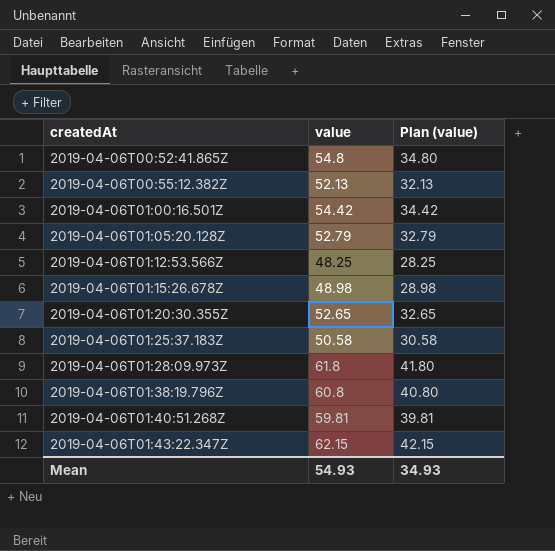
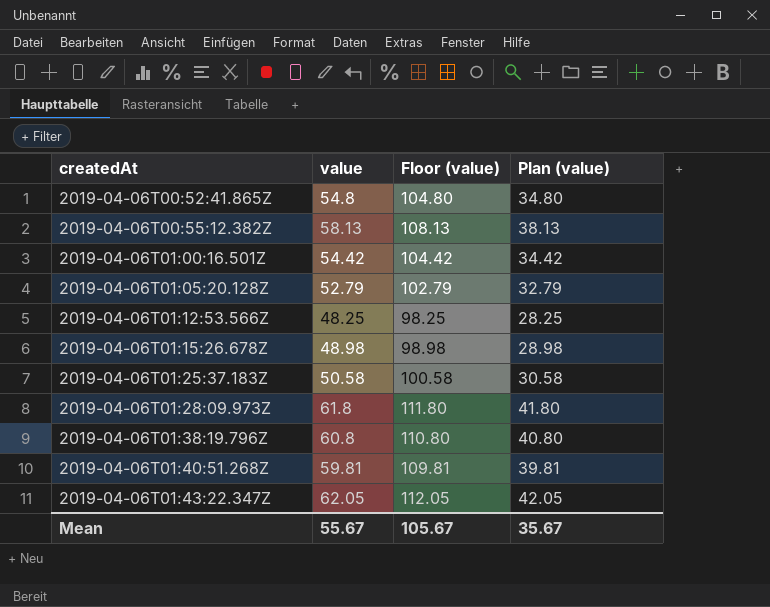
column Floor (value) | formula: none -> [value] + 50
row 2019-04-06T01:20:30.355Z: 52.65 | 32.65 -> none
2019-04-06T00:55:12.382Z | value: 52.13 -> 58.13
2019-04-06T00:55:12.382Z | Plan (value): 32.13 -> 38.13
2019-04-06T01:43:22.347Z | value: 62.15 -> 62.05
2019-04-06T01:43:22.347Z | Plan (value): 42.15 -> 42.05
Mean | value: 54.93 -> 55.67
Mean | Plan (value): 34.93 -> 35.67

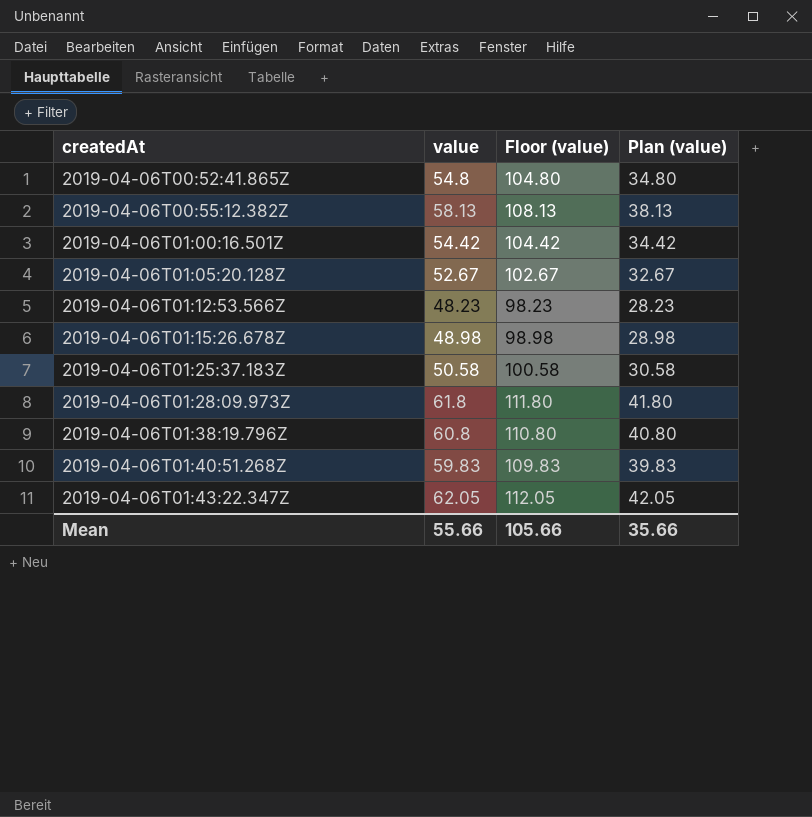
2019-04-06T01:05:20.128Z | value: 52.79 -> 52.67
2019-04-06T01:05:20.128Z | Floor (value): 102.79 -> 102.67
2019-04-06T01:05:20.128Z | Plan (value): 32.79 -> 32.67
2019-04-06T01:12:53.566Z | value: 48.25 -> 48.23
2019-04-06T01:12:53.566Z | Floor (value): 98.25 -> 98.23
2019-04-06T01:12:53.566Z | Plan (value): 28.25 -> 28.23
2019-04-06T01:40:51.268Z | value: 59.81 -> 59.83
2019-04-06T01:40:51.268Z | Floor (value): 109.81 -> 109.83
2019-04-06T01:40:51.268Z | Plan (value): 39.81 -> 39.83
Mean | value: 55.67 -> 55.66
Mean | Floor (value): 105.67 -> 105.66
Mean | Plan (value): 35.67 -> 35.66

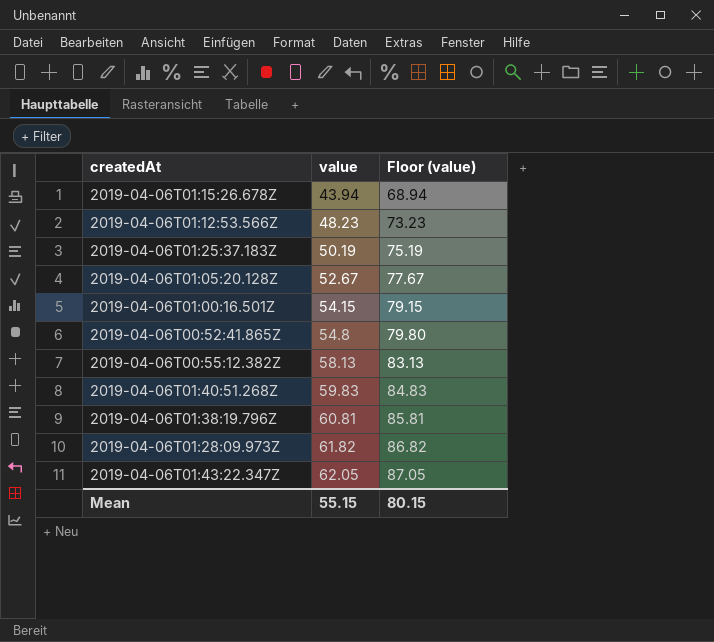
row order: createdAt ascending -> value ascending
column Plan (value) | formula: [value] - 20 -> none
column Floor (value) | formula: [value] + 50 -> [value] + 25
2019-04-06T01:15:26.678Z | value: 48.98 -> 43.94
2019-04-06T01:25:37.183Z | value: 50.58 -> 50.19
2019-04-06T01:00:16.501Z | value: 54.42 -> 54.15
2019-04-06T01:38:19.796Z | value: 60.8 -> 60.81
2019-04-06T01:28:09.973Z | value: 61.8 -> 61.82
Mean | value: 55.66 -> 55.15
Mean | Floor (value): 105.66 -> 80.15

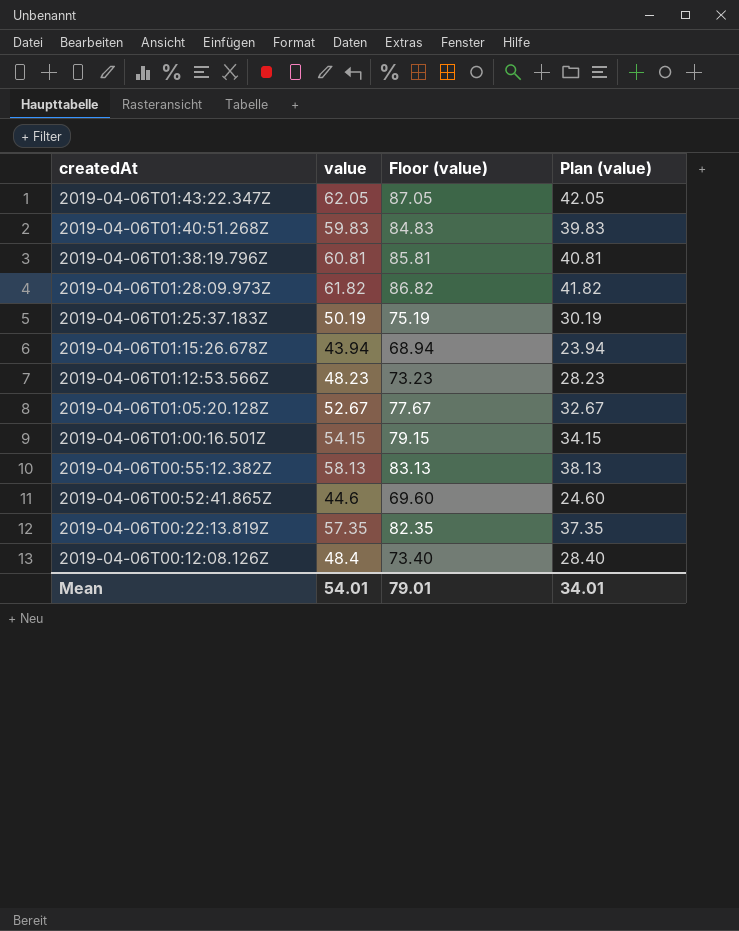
row order: value ascending -> createdAt descending
column Plan (value) | formula: none -> [value] - 20
2019-04-06T00:52:41.865Z | value: 54.8 -> 44.6
2019-04-06T00:52:41.865Z | Floor (value): 79.80 -> 69.60
row 2019-04-06T00:22:13.819Z: none -> 57.35 | 82.35 | 37.35
row 2019-04-06T00:12:08.126Z: none -> 48.4 | 73.40 | 28.40
Mean | value: 55.15 -> 54.01
Mean | Floor (value): 80.15 -> 79.01

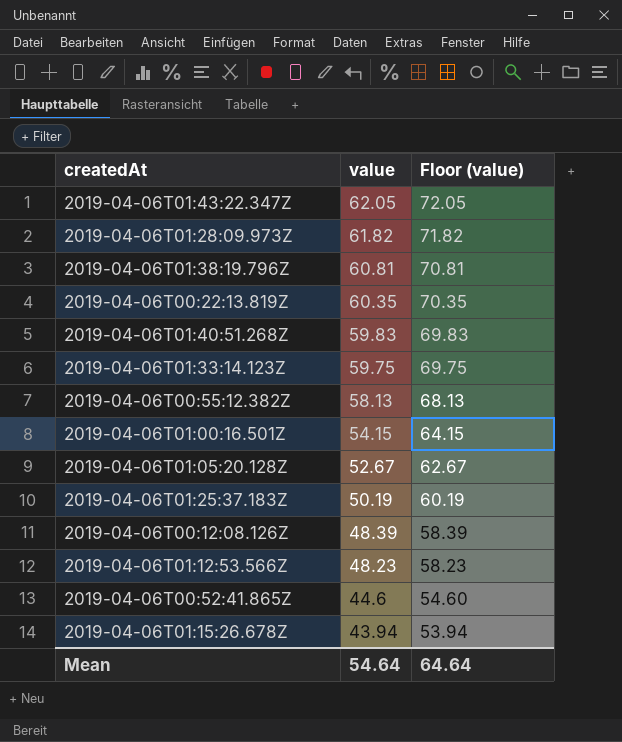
row order: createdAt descending -> value descending
column Plan (value) | formula: [value] - 20 -> none
column Floor (value) | formula: [value] + 25 -> [value] + 10
2019-04-06T00:22:13.819Z | value: 57.35 -> 60.35
row 2019-04-06T01:33:14.123Z: none -> 59.75 | 69.75
2019-04-06T00:12:08.126Z | value: 48.4 -> 48.39
Mean | value: 54.01 -> 54.64
Mean | Floor (value): 79.01 -> 64.64

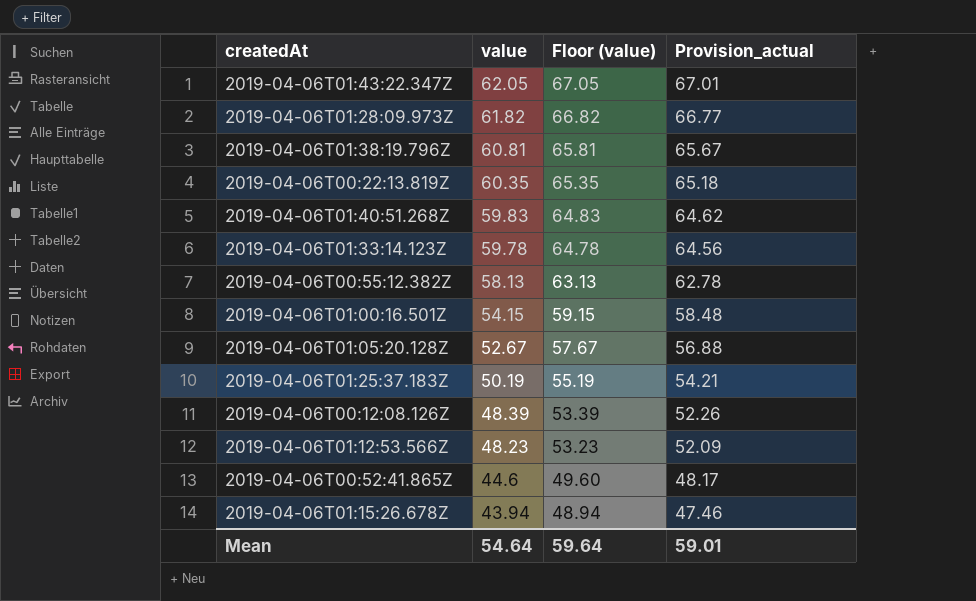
column Floor (value) | formula: [value] + 10 -> [value] + 5
column Provision_actual | formula: none -> [value] * 1.08
2019-04-06T01:33:14.123Z | value: 59.75 -> 59.78
Mean | Floor (value): 64.64 -> 59.64

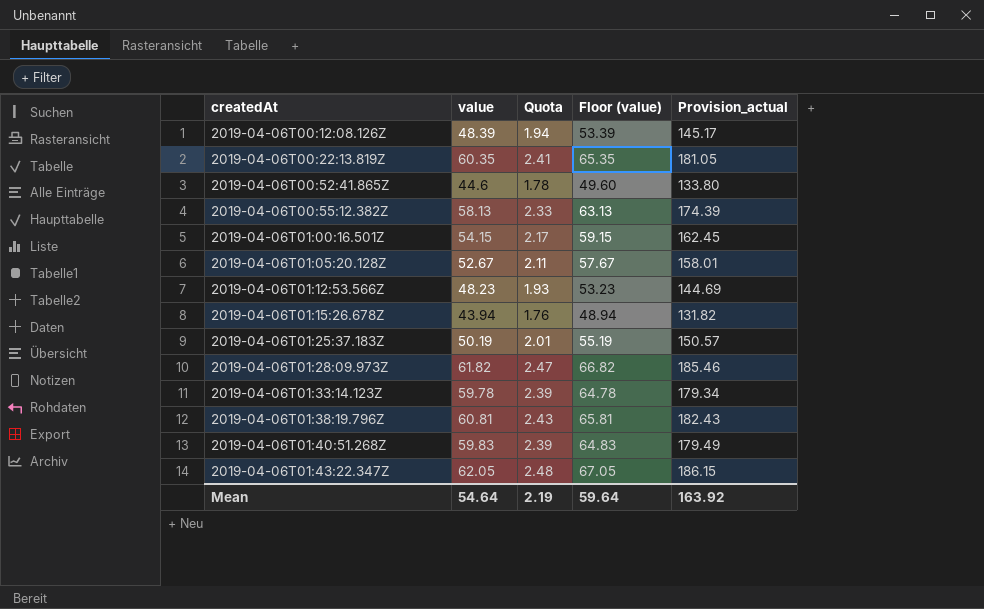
row order: value descending -> createdAt ascending
column Quota | formula: none -> [value] * 0.04
column Provision_actual | formula: [value] * 1.08 -> [value] * 3
Mean | Provision_actual: 59.01 -> 163.92

